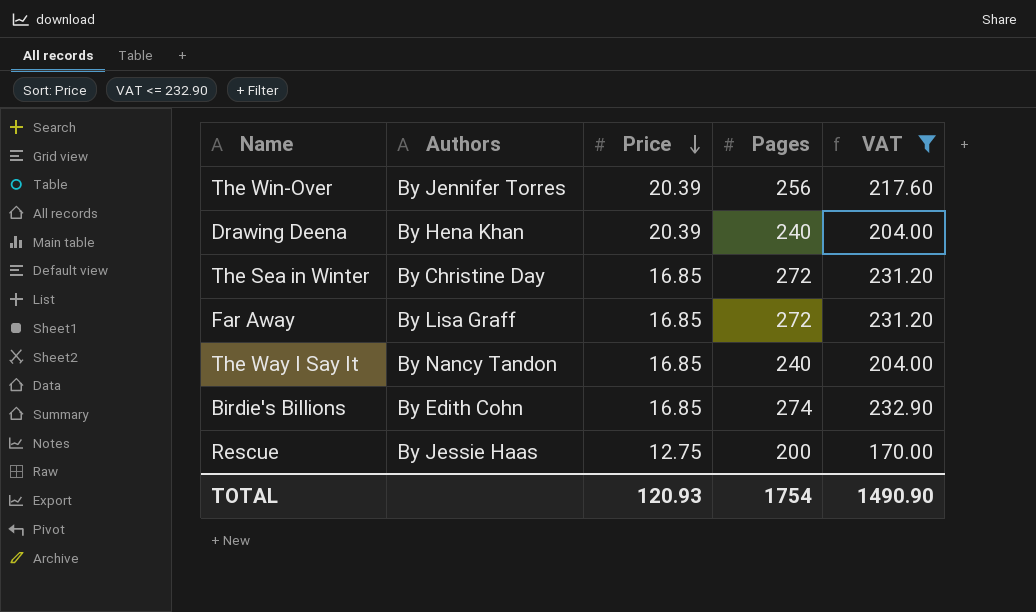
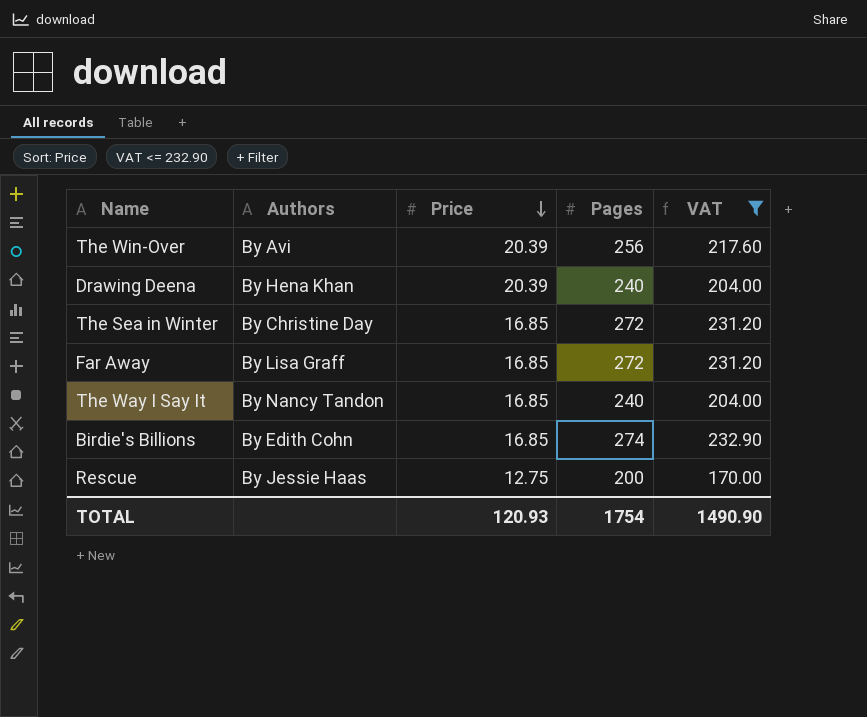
The Win-Over | Authors: By Jennifer Torres -> By Avi

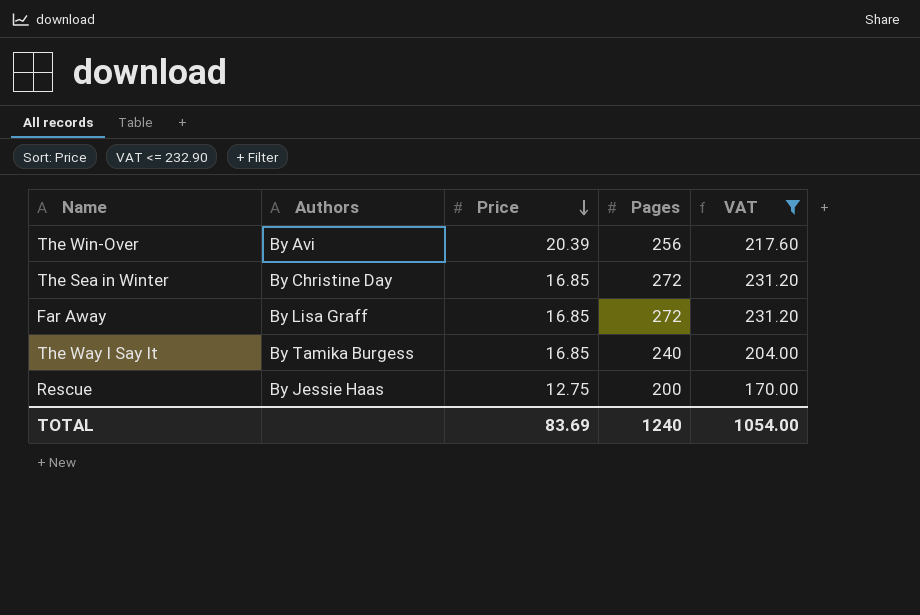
row Drawing Deena: By Hena Khan | 20.39 | 240 | 204.00 -> none
row Birdie's Billions: By Edith Cohn | 16.85 | 274 | 232.90 -> none
The Way I Say It | Authors: By Nancy Tandon -> By Tamika Burgess
TOTAL | Price: 120.93 -> 83.69
TOTAL | Pages: 1754 -> 1240
TOTAL | VAT: 1490.90 -> 1054.00

